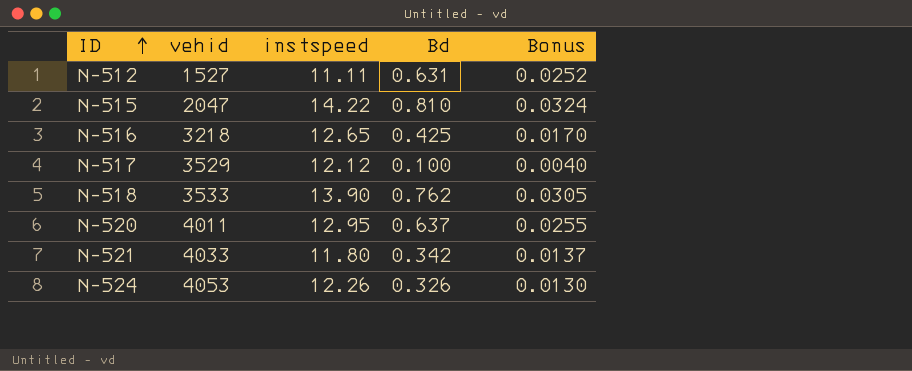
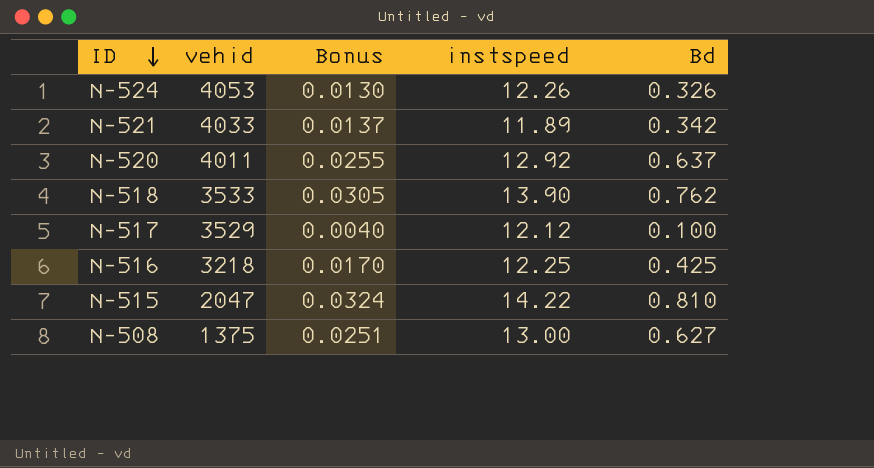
row order: ID ascending -> ID descending
column Bonus | position: 5 -> 3
row N-512: 1527 | 11.11 | 0.631 | 0.0252 -> none
N-521 | instspeed: 11.80 -> 11.89
N-520 | instspeed: 12.95 -> 12.92
N-516 | instspeed: 12.65 -> 12.25
row N-508: none -> 1375 | 0.0251 | 13.00 | 0.627

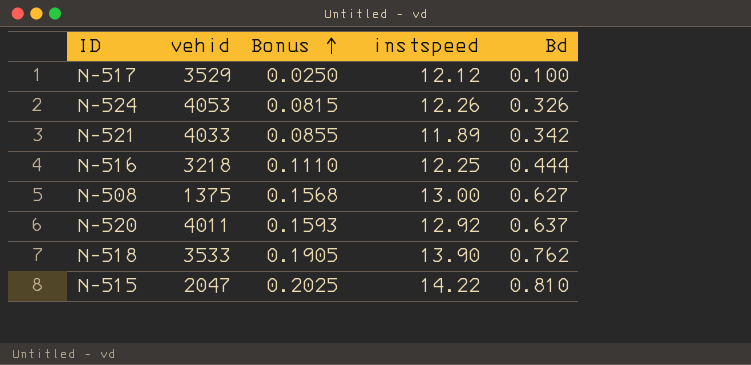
row order: ID descending -> Bonus ascending
column Bonus | formula: [Bd] * 0.04 -> [Bd] * 0.25
N-516 | Bd: 0.425 -> 0.444

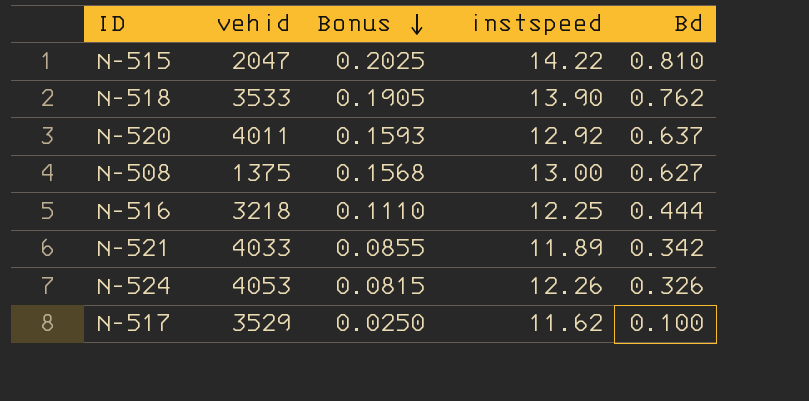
row order: Bonus ascending -> Bonus descending
N-517 | instspeed: 12.12 -> 11.62

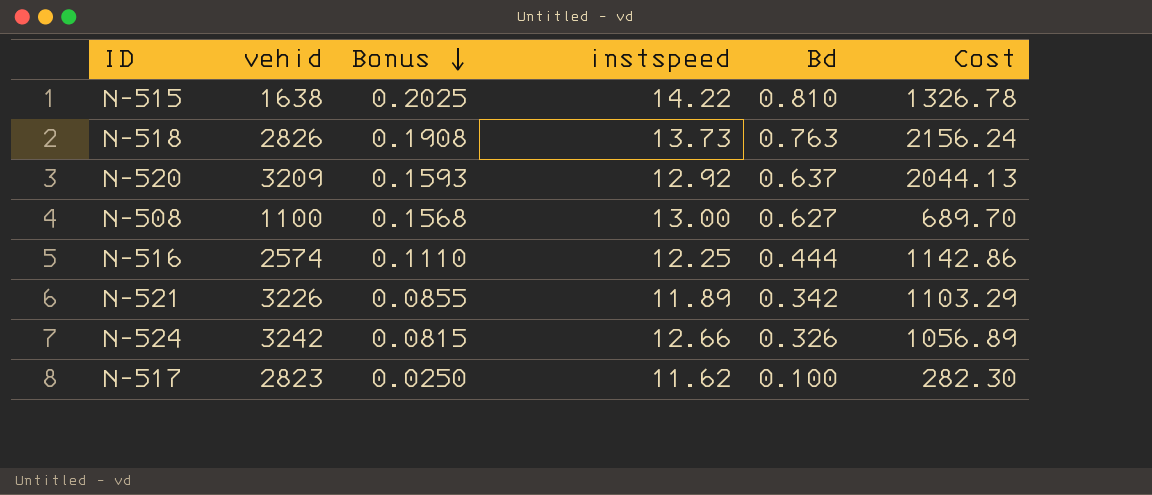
column Cost | formula: none -> [vehid] * [Bd]
N-515 | vehid: 2047 -> 1638
N-518 | vehid: 3533 -> 2826
N-518 | Bonus: 0.1905 -> 0.1908
N-518 | instspeed: 13.90 -> 13.73
N-518 | Bd: 0.762 -> 0.763
N-520 | vehid: 4011 -> 3209
N-508 | vehid: 1375 -> 1100
N-516 | vehid: 3218 -> 2574
N-521 | vehid: 4033 -> 3226
N-524 | vehid: 4053 -> 3242
N-524 | instspeed: 12.26 -> 12.66
N-517 | vehid: 3529 -> 2823

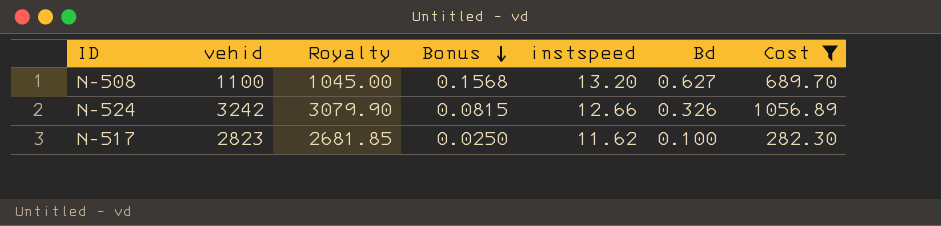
filter: none -> Cost <= 1056.89
column Royalty | formula: none -> [vehid] * 0.95
N-508 | instspeed: 13.00 -> 13.20

